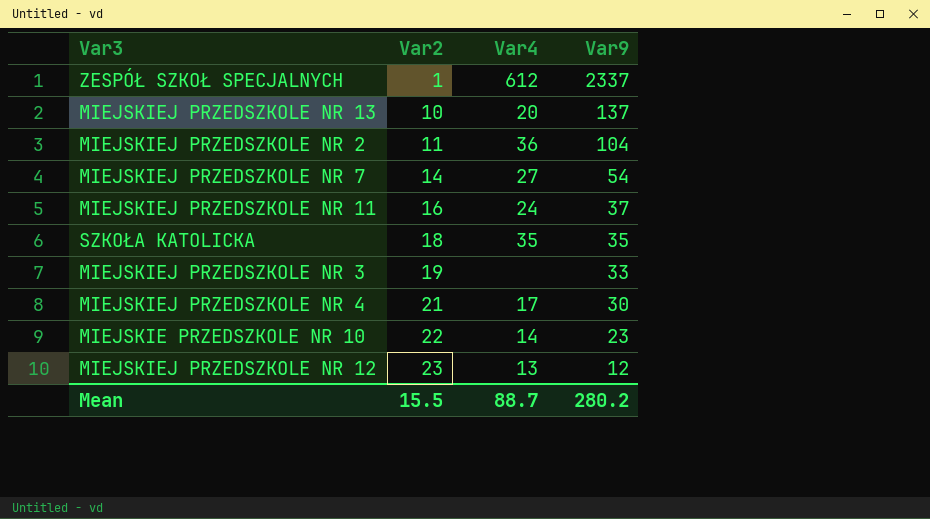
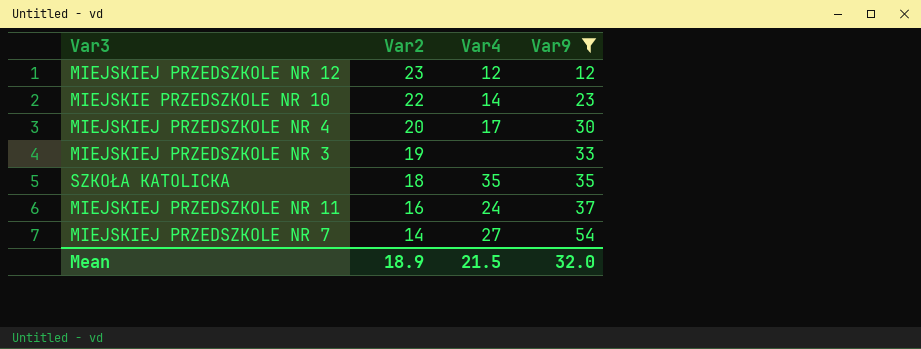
filter: none -> Var9 <= 54
row order: Var2 ascending -> Var2 descending
MIEJSKIEJ PRZEDSZKOLE NR 12 | Var4: 13 -> 12
MIEJSKIEJ PRZEDSZKOLE NR 4 | Var2: 21 -> 20
Mean | Var2: 15.5 -> 18.9
Mean | Var4: 88.7 -> 21.5
Mean | Var9: 280.2 -> 32.0

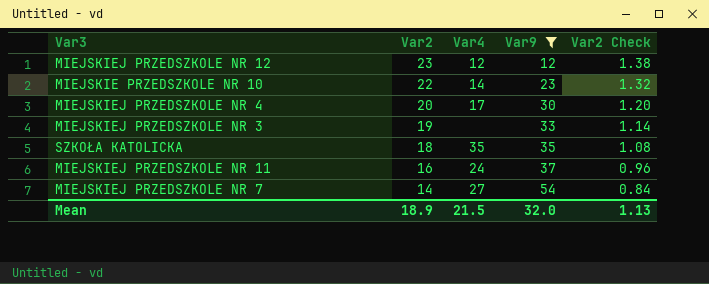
column Var2 Check | formula: none -> [Var2] * 0.06

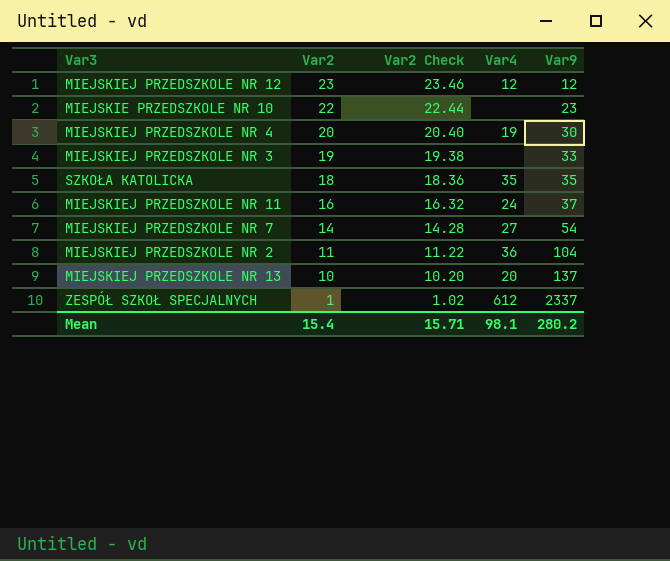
filter: Var9 <= 54 -> none
column Var2 Check | formula: [Var2] * 0.06 -> [Var2] * 1.02
column Var2 Check | position: 5 -> 3
MIEJSKIE PRZEDSZKOLE NR 10 | Var4: 14 -> none
MIEJSKIEJ PRZEDSZKOLE NR 4 | Var4: 17 -> 19
Mean | Var2: 18.9 -> 15.4
Mean | Var2 Check: 1.13 -> 15.71
Mean | Var4: 21.5 -> 98.1
Mean | Var9: 32.0 -> 280.2

